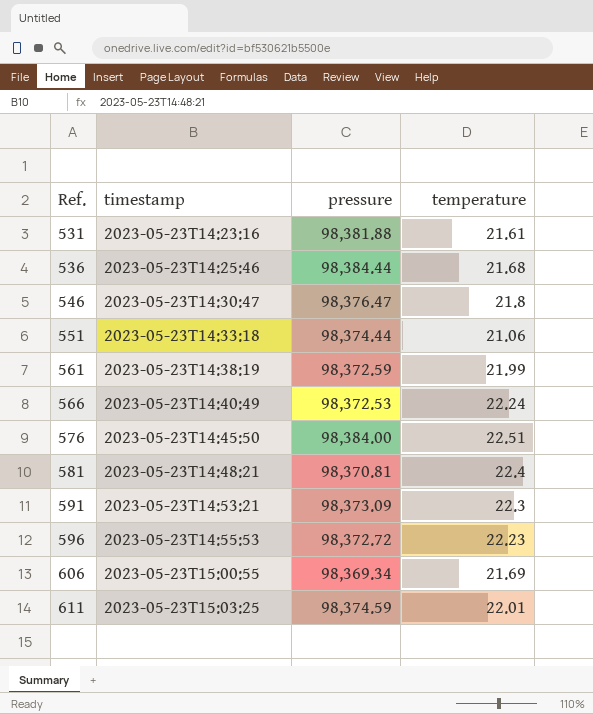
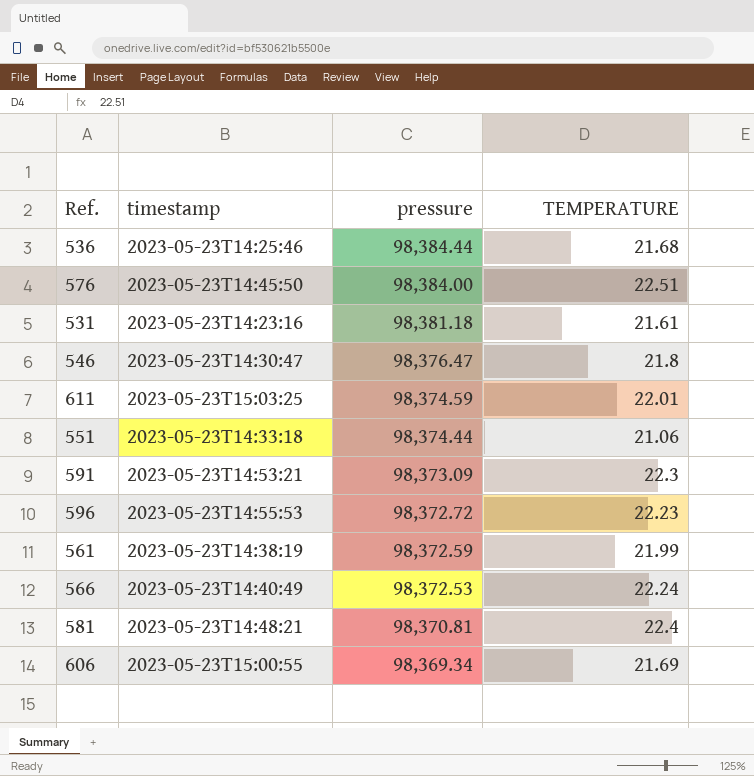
row order: Ref. ascending -> pressure descending
column name: temperature -> TEMPERATURE
531 | pressure: 98,381.88 -> 98,381.18

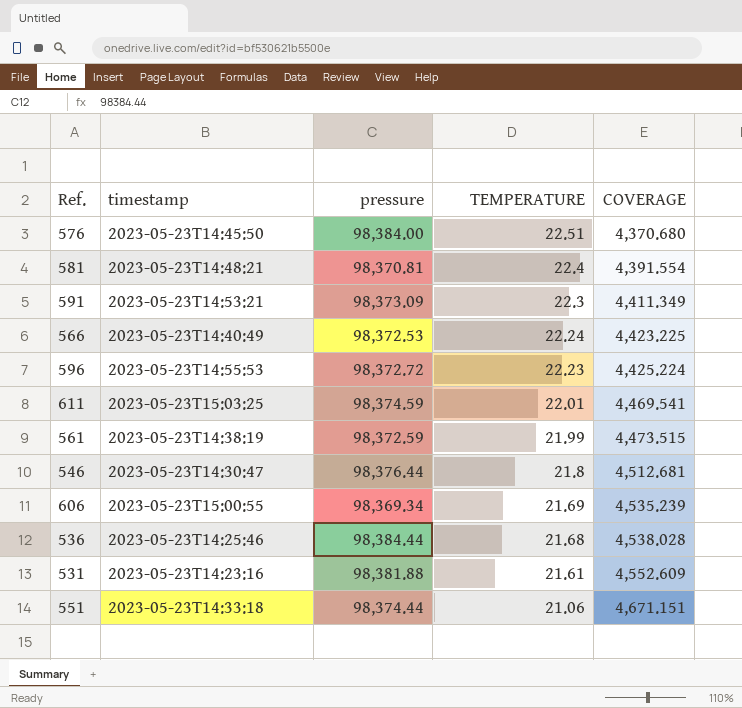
row order: pressure descending -> TEMPERATURE descending
column COVERAGE | formula: none -> [pressure] / [TEMPERATURE]
546 | pressure: 98,376.47 -> 98,376.44
531 | pressure: 98,381.18 -> 98,381.88

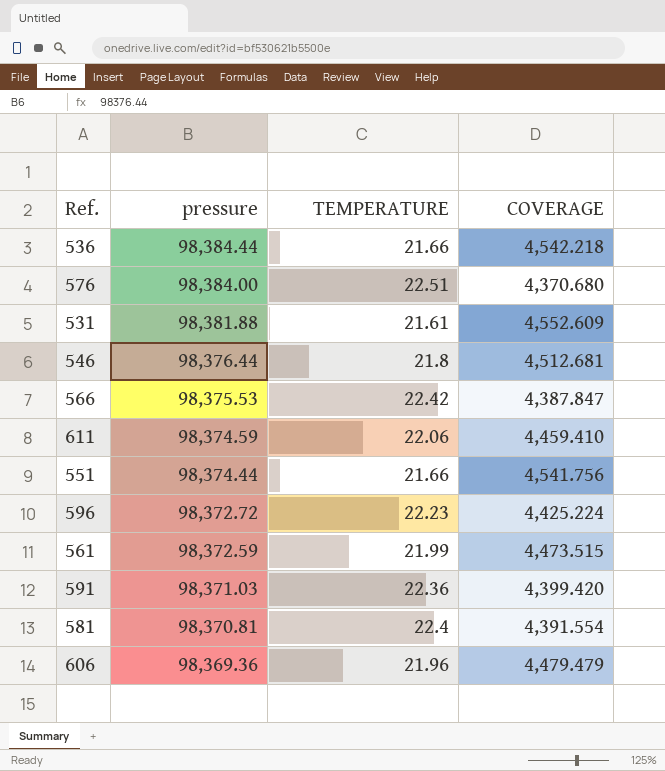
row order: TEMPERATURE descending -> pressure descending
column timestamp | position: 2 -> none
536 | TEMPERATURE: 21.68 -> 21.66
536 | COVERAGE: 4,538.028 -> 4,542.218
566 | pressure: 98,372.53 -> 98,375.53
566 | TEMPERATURE: 22.24 -> 22.42
566 | COVERAGE: 4,423.225 -> 4,387.847
611 | TEMPERATURE: 22.01 -> 22.06
611 | COVERAGE: 4,469.541 -> 4,459.410
551 | TEMPERATURE: 21.06 -> 21.66
551 | COVERAGE: 4,671.151 -> 4,541.756
591 | pressure: 98,373.09 -> 98,371.03
591 | TEMPERATURE: 22.3 -> 22.36
591 | COVERAGE: 4,411.349 -> 4,399.420
606 | pressure: 98,369.34 -> 98,369.36
606 | TEMPERATURE: 21.69 -> 21.96
606 | COVERAGE: 4,535.239 -> 4,479.479

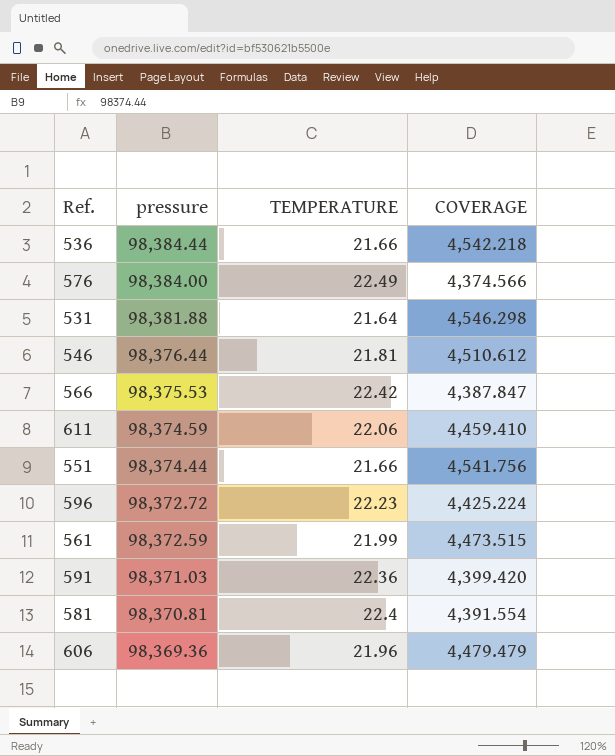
576 | TEMPERATURE: 22.51 -> 22.49
576 | COVERAGE: 4,370.680 -> 4,374.566
531 | TEMPERATURE: 21.61 -> 21.64
531 | COVERAGE: 4,552.609 -> 4,546.298
546 | TEMPERATURE: 21.8 -> 21.81
546 | COVERAGE: 4,512.681 -> 4,510.612

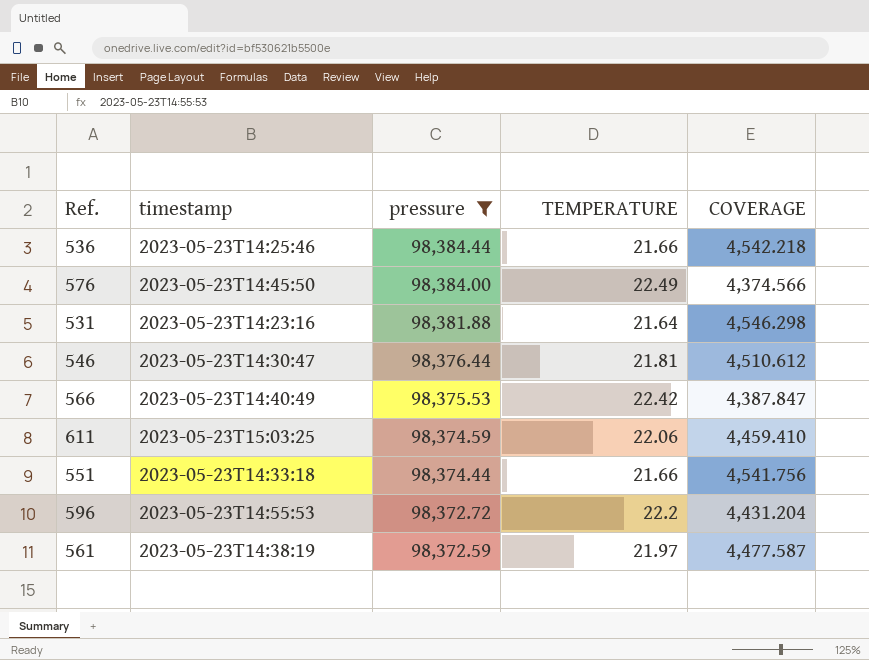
filter: none -> pressure >= 98,372.59
column timestamp | position: none -> 2
596 | TEMPERATURE: 22.23 -> 22.2
596 | COVERAGE: 4,425.224 -> 4,431.204
561 | TEMPERATURE: 21.99 -> 21.97
561 | COVERAGE: 4,473.515 -> 4,477.587

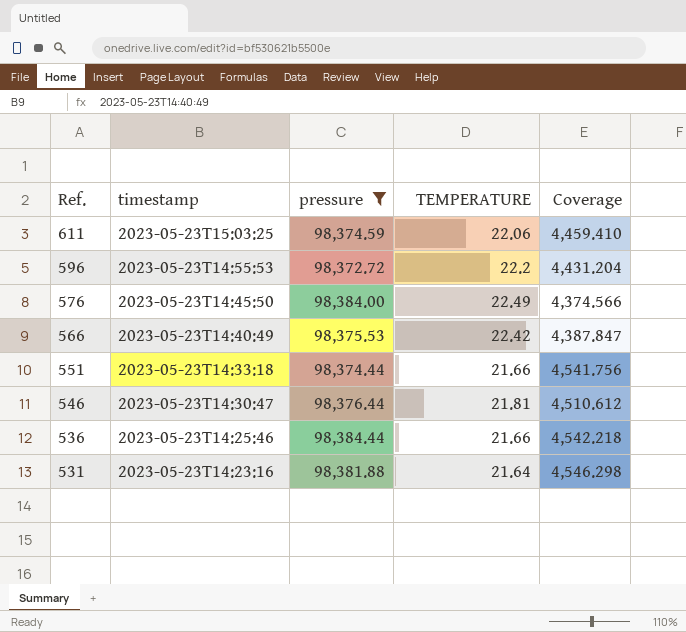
row order: pressure descending -> Ref. descending
column name: COVERAGE -> Coverage
row 561: 2023-05-23T14:38:19 | 98,372.59 | 21.97 | 4,477.587 -> none

